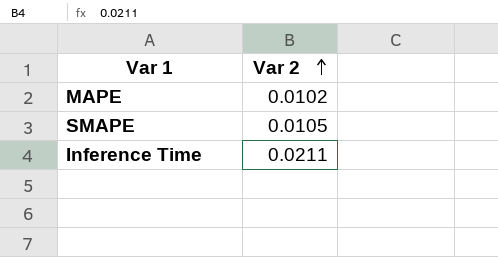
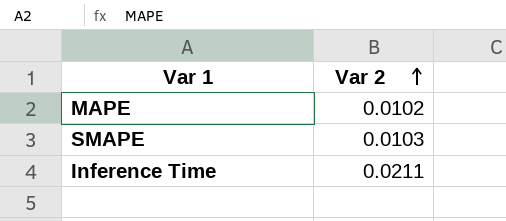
SMAPE | Var 2: 0.0105 -> 0.0103

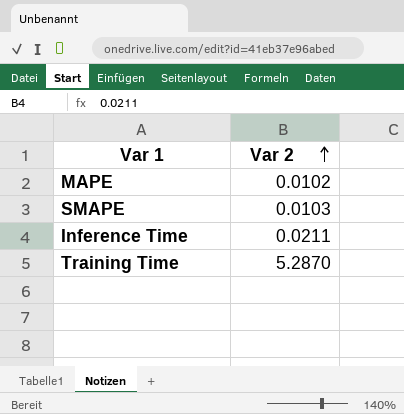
row Training Time: none -> 5.2870

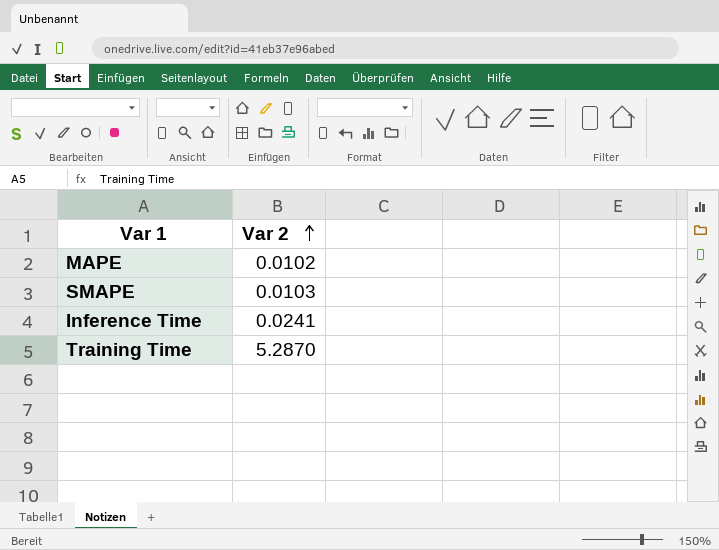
Inference Time | Var 2: 0.0211 -> 0.0241

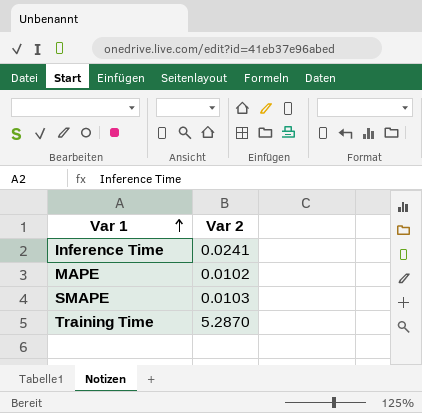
row order: Var 2 ascending -> Var 1 ascending

